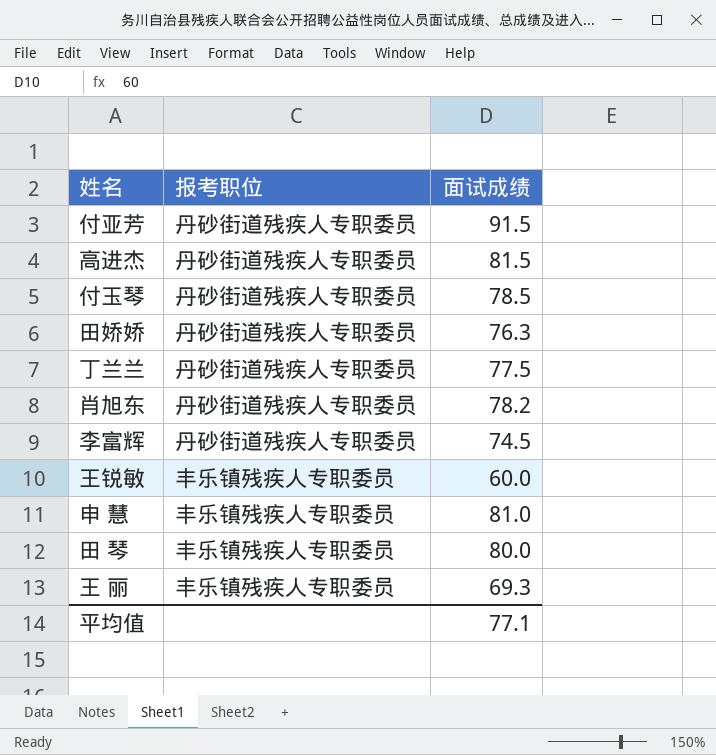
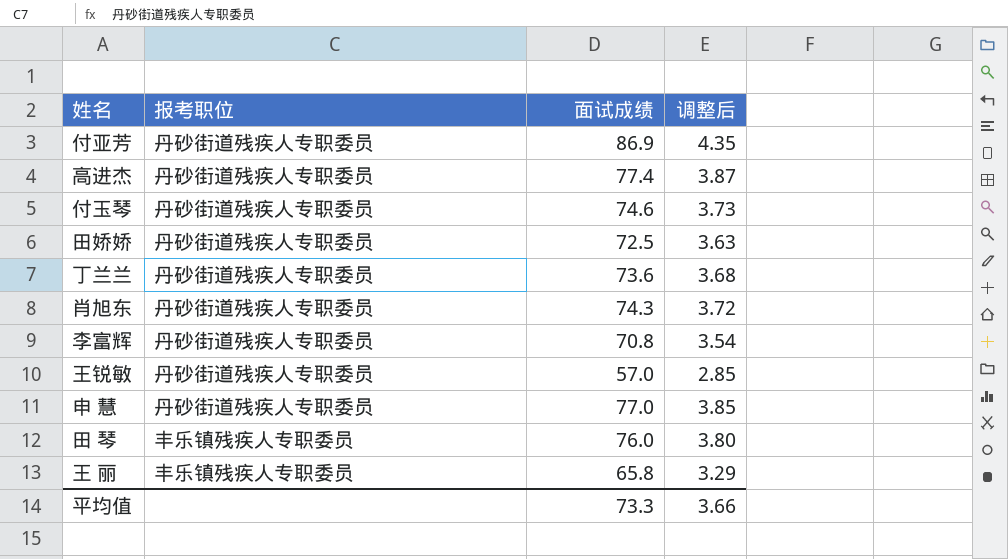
column 调整后 | formula: none -> [面试成绩] * 0.05
付亚芳 | 面试成绩: 91.5 -> 86.9
高进杰 | 面试成绩: 81.5 -> 77.4
付玉琴 | 面试成绩: 78.5 -> 74.6
田娇娇 | 面试成绩: 76.3 -> 72.5
丁兰兰 | 面试成绩: 77.5 -> 73.6
肖旭东 | 面试成绩: 78.2 -> 74.3
李富辉 | 面试成绩: 74.5 -> 70.8
王锐敏 | 报考职位: 丰乐镇残疾人专职委员 -> 丹砂街道残疾人专职委员
王锐敏 | 面试成绩: 60.0 -> 57.0
申 慧 | 报考职位: 丰乐镇残疾人专职委员 -> 丹砂街道残疾人专职委员
申 慧 | 面试成绩: 81.0 -> 77.0
田 琴 | 面试成绩: 80.0 -> 76.0
王 丽 | 面试成绩: 69.3 -> 65.8
平均值 | 面试成绩: 77.1 -> 73.3

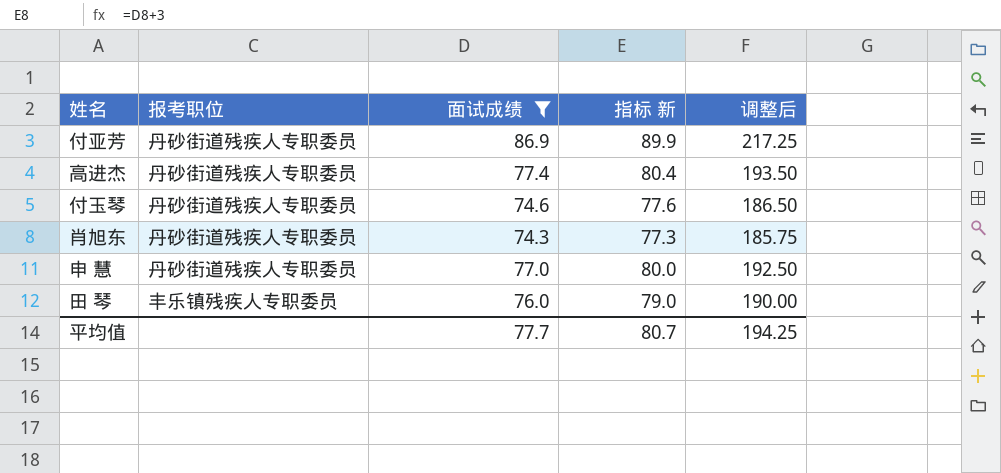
filter: none -> 面试成绩 >= 74.3
column 指标 新 | formula: none -> [面试成绩] + 3
column 调整后 | formula: [面试成绩] * 0.05 -> [面试成绩] * 2.5
平均值 | 面试成绩: 73.3 -> 77.7
平均值 | 调整后: 3.66 -> 194.25

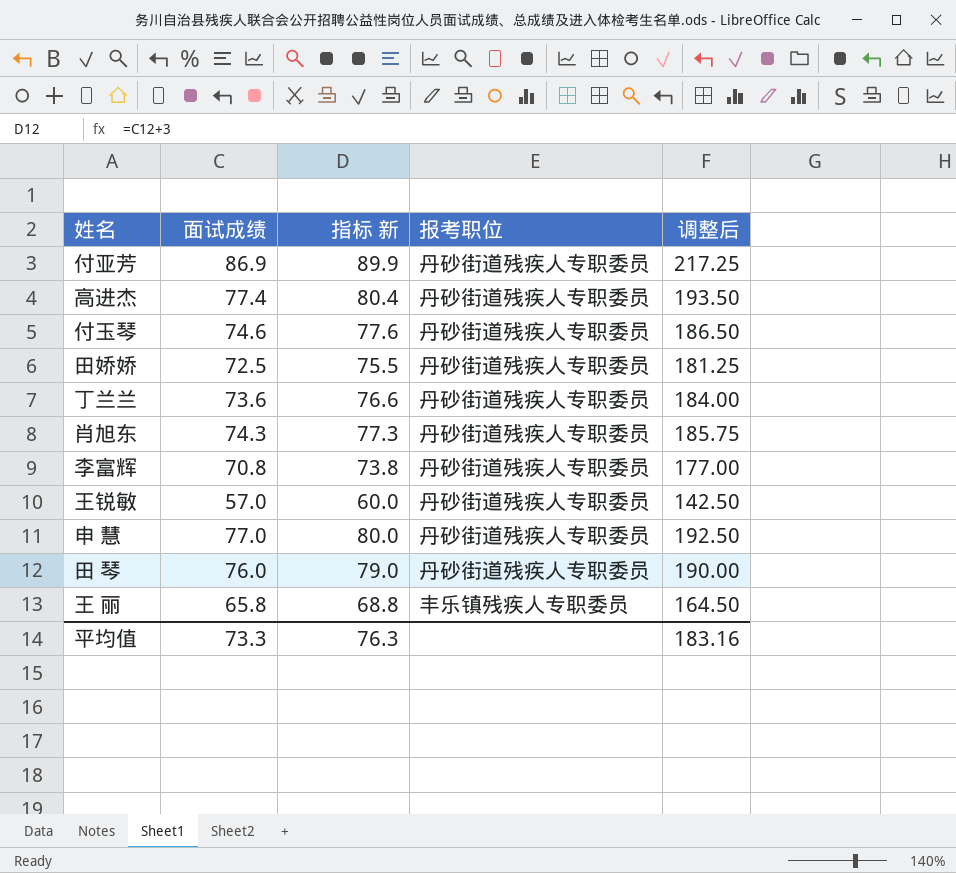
filter: 面试成绩 >= 74.3 -> none
column 报考职位 | position: 2 -> 4
田 琴 | 报考职位: 丰乐镇残疾人专职委员 -> 丹砂街道残疾人专职委员
平均值 | 面试成绩: 77.7 -> 73.3
平均值 | 指标 新: 80.7 -> 76.3
平均值 | 调整后: 194.25 -> 183.16

